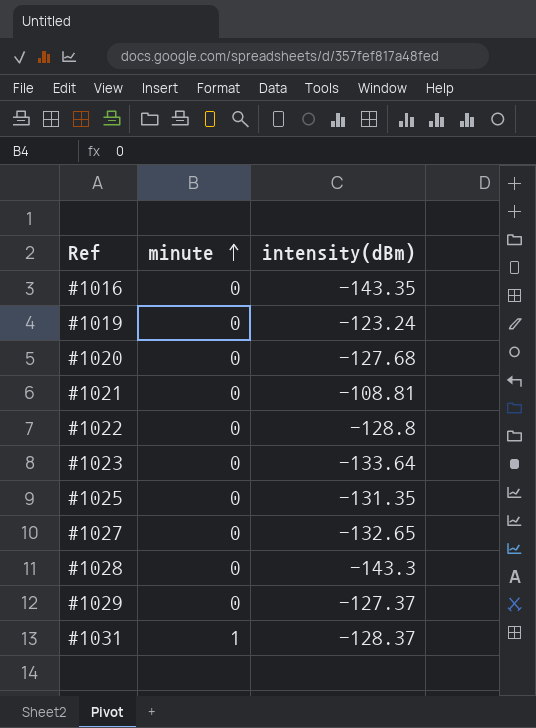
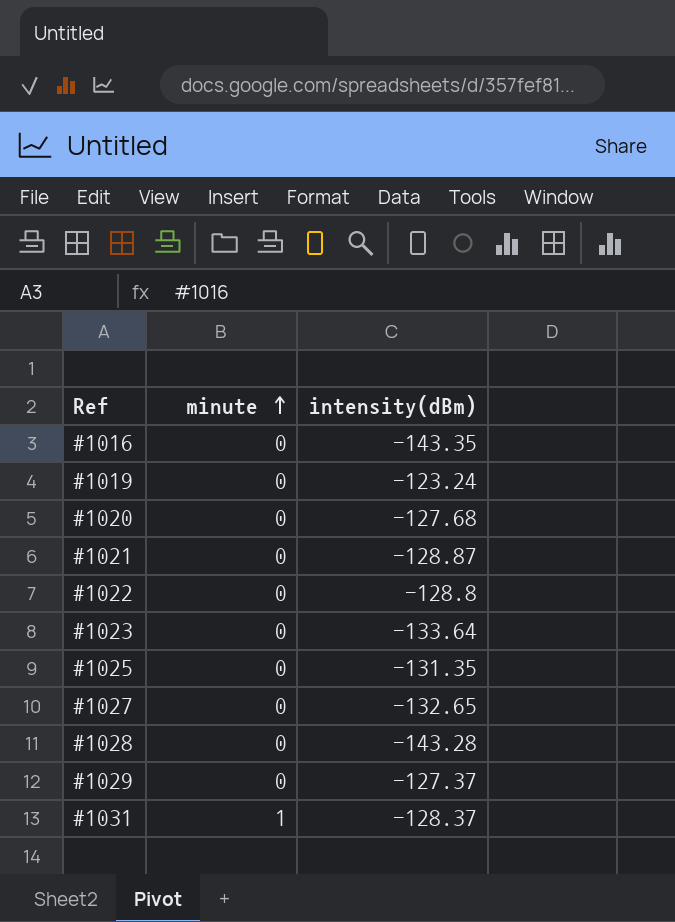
#1021 | intensity(dBm): -108.81 -> -128.87
#1028 | intensity(dBm): -143.3 -> -143.28

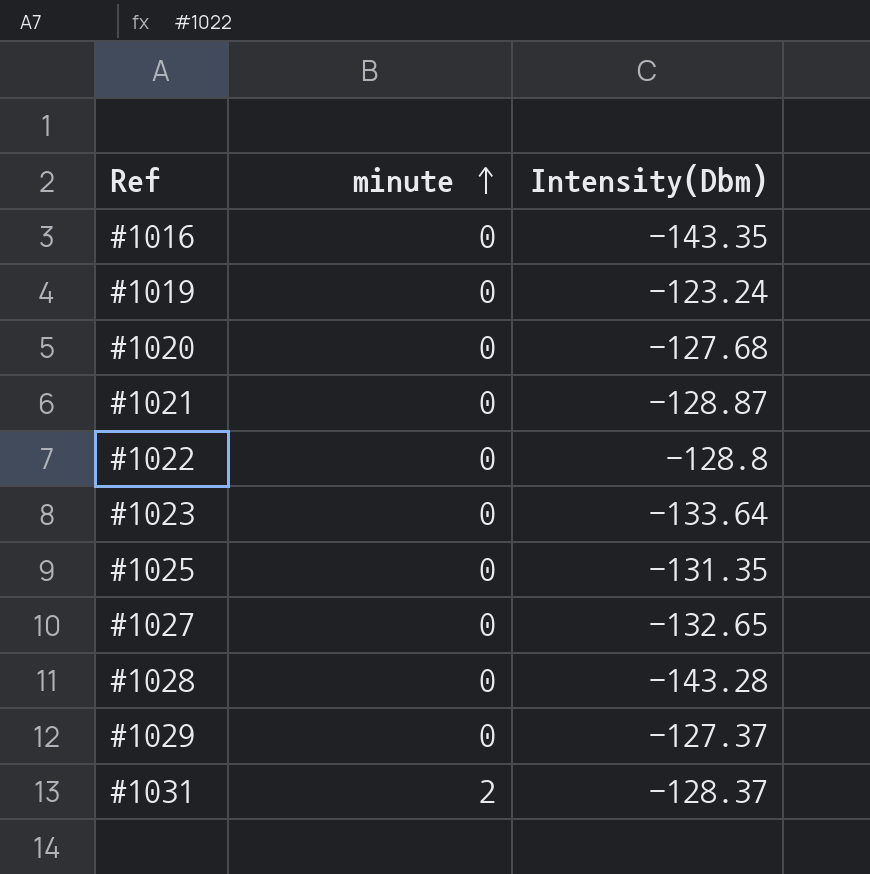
column name: intensity(dBm) -> Intensity(Dbm)
#1031 | minute: 1 -> 2

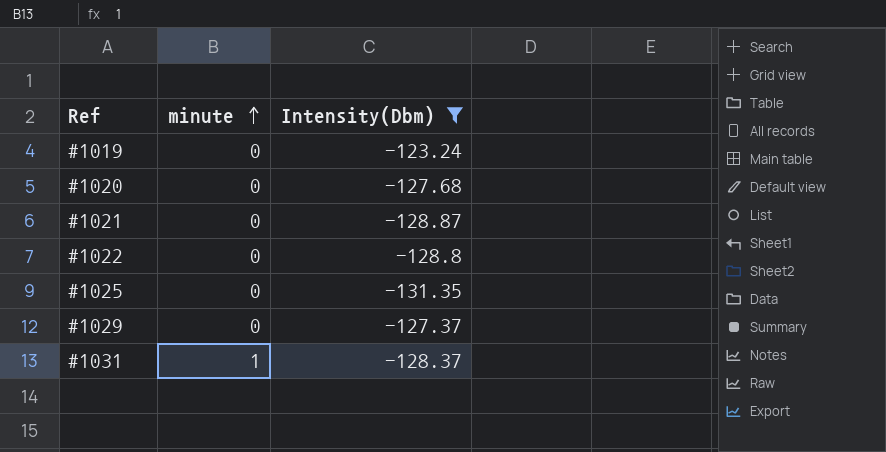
filter: none -> Intensity(Dbm) >= -131.35
#1031 | minute: 2 -> 1

